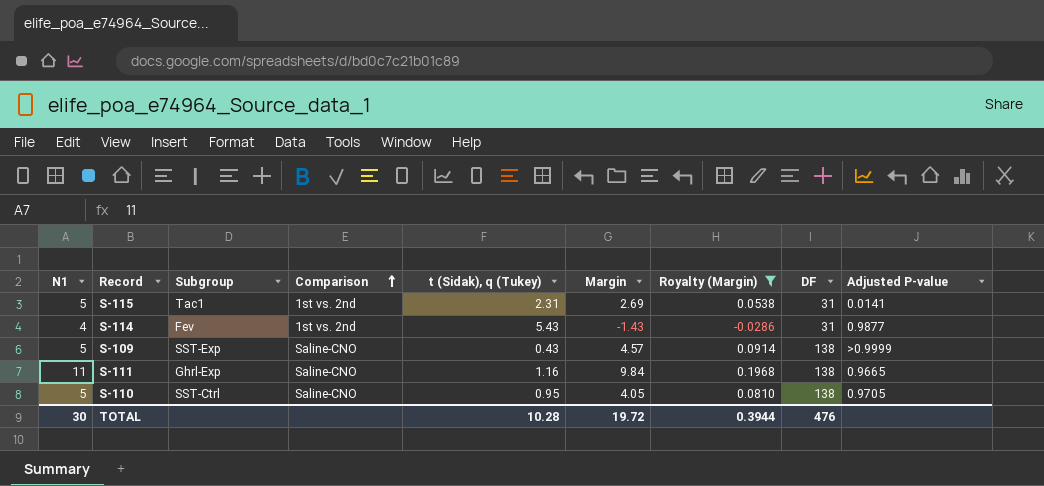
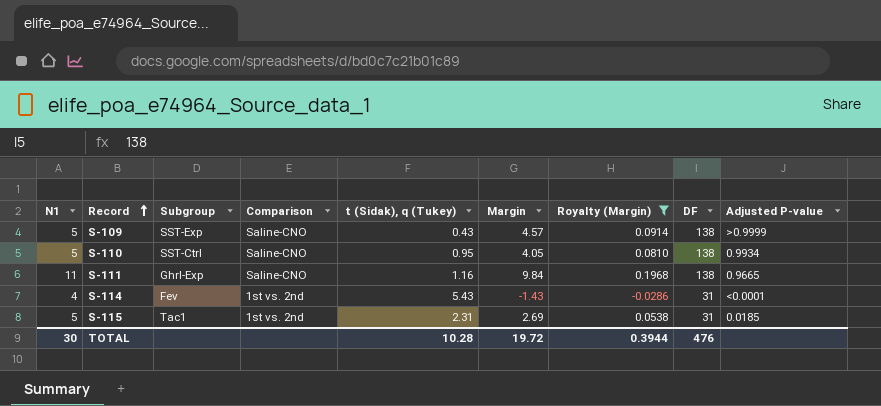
row order: Comparison ascending -> Record ascending
S-110 | Adjusted P-value: 0.9705 -> 0.9934
S-114 | Adjusted P-value: 0.9877 -> <0.0001
S-115 | Adjusted P-value: 0.0141 -> 0.0185

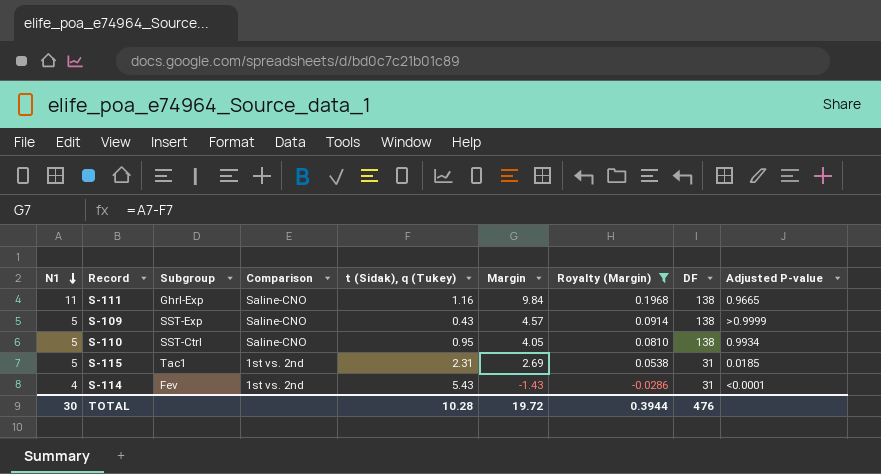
row order: Record ascending -> N1 descending

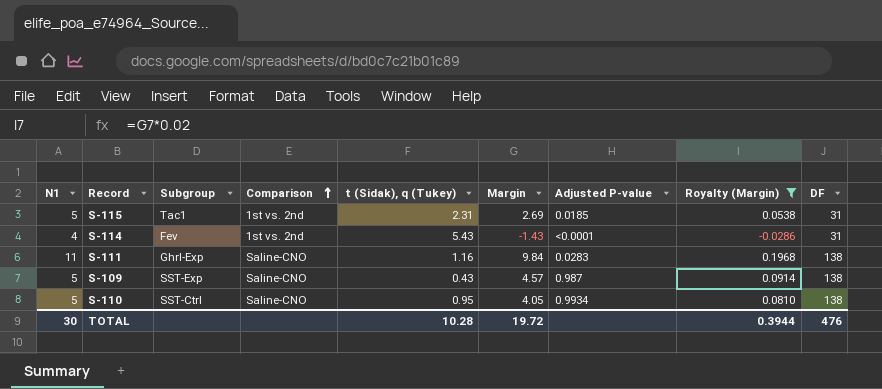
row order: N1 descending -> Comparison ascending
column Adjusted P-value | position: 9 -> 7
S-111 | Adjusted P-value: 0.9665 -> 0.0283
S-109 | Adjusted P-value: >0.9999 -> 0.987

